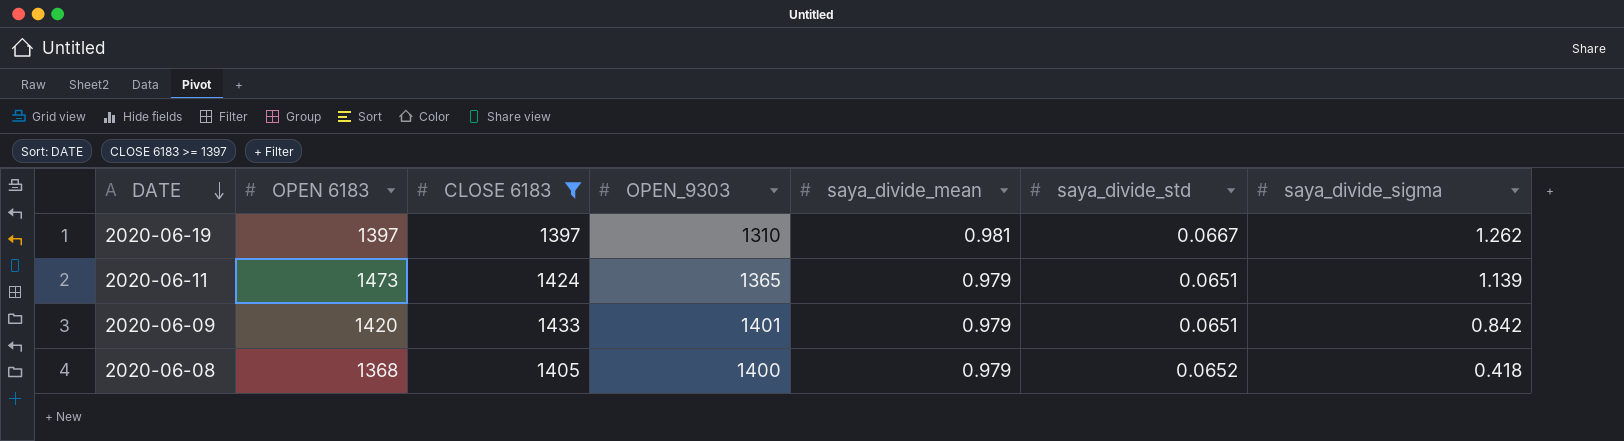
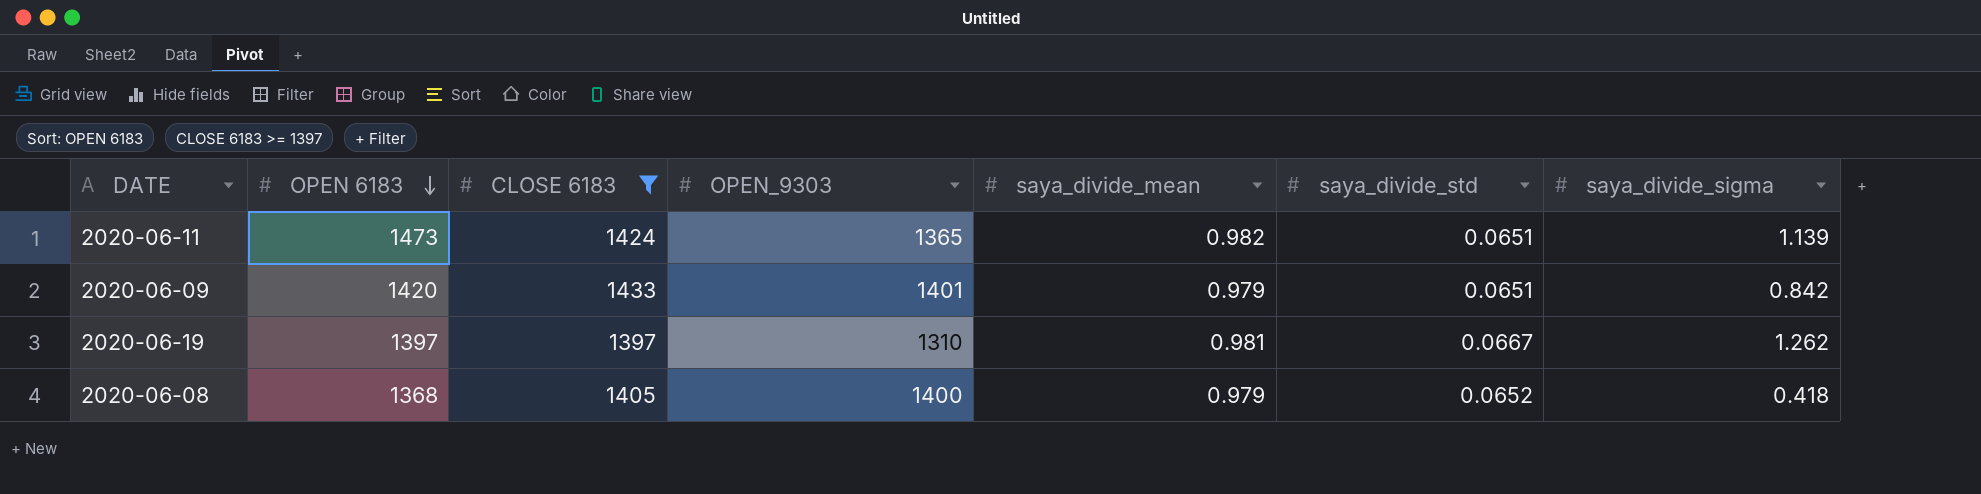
row order: DATE descending -> OPEN 6183 descending
2020-06-11 | saya_divide_mean: 0.979 -> 0.982

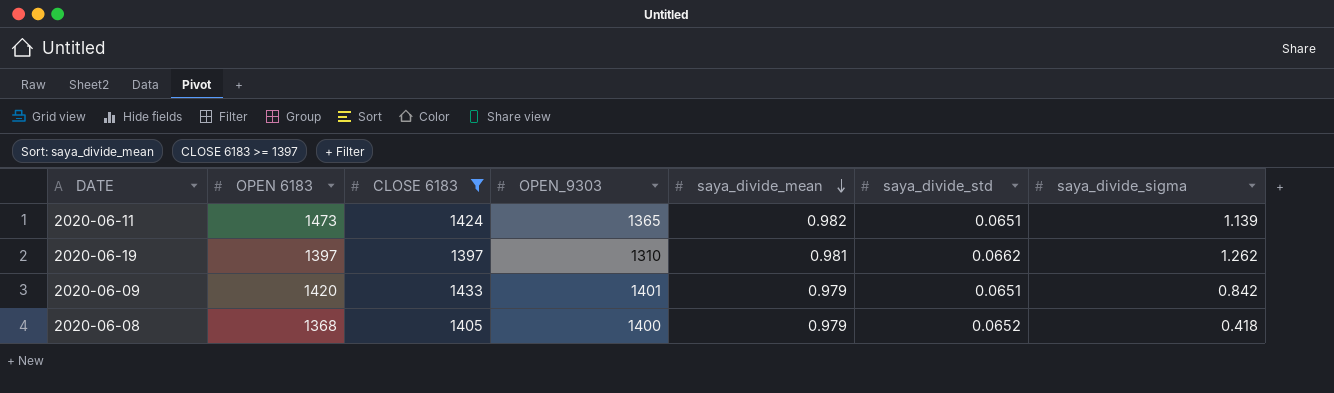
row order: OPEN 6183 descending -> saya_divide_mean descending
2020-06-19 | saya_divide_std: 0.0667 -> 0.0662

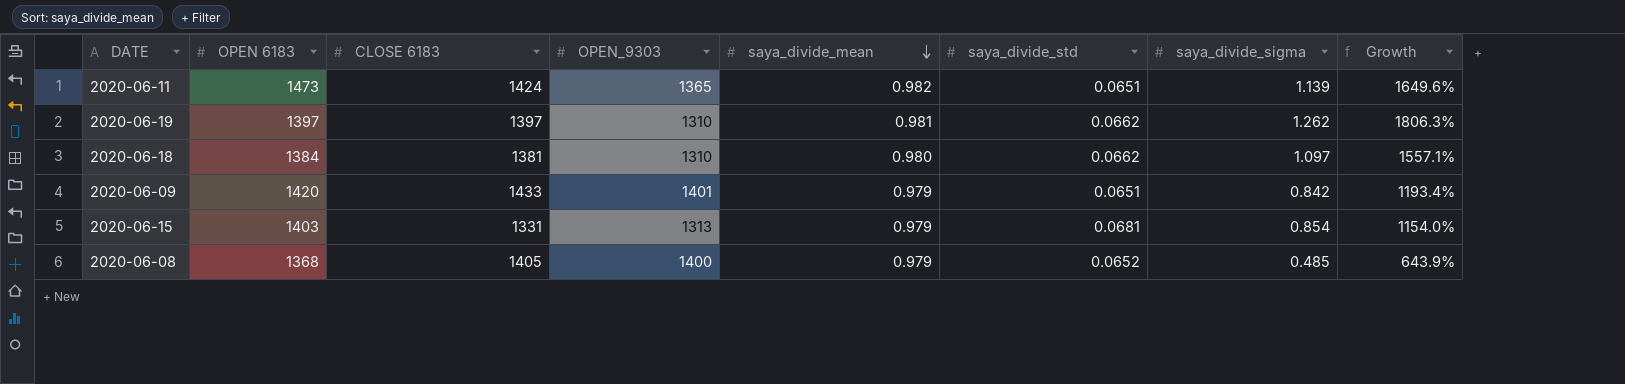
filter: CLOSE 6183 >= 1397 -> none
column Growth | formula: none -> ([saya_divide_sigma] - [saya_divide_std]) / [saya_divide_std]
2020-06-08 | saya_divide_sigma: 0.418 -> 0.485

